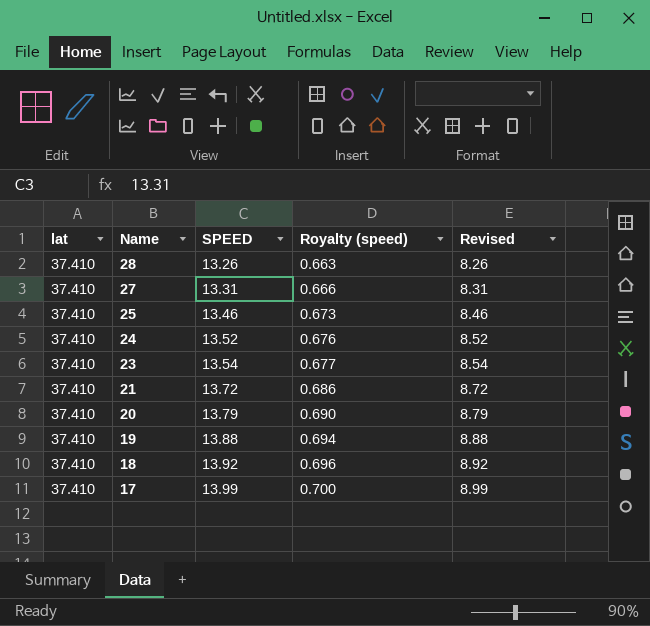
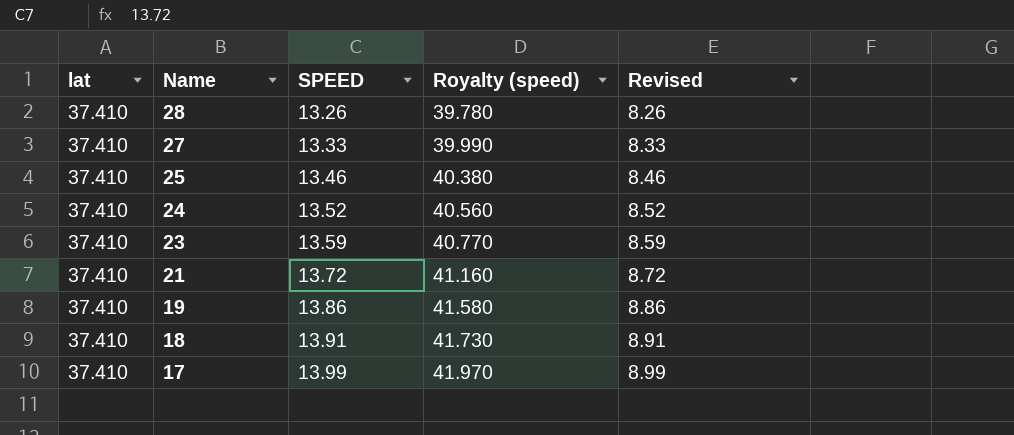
column Royalty (speed) | formula: [SPEED] * 0.05 -> [SPEED] * 3
row 20: 37.410 | 13.79 | 0.690 | 8.79 -> none
27 | SPEED: 13.31 -> 13.33
27 | Revised: 8.31 -> 8.33
23 | SPEED: 13.54 -> 13.59
23 | Revised: 8.54 -> 8.59
19 | SPEED: 13.88 -> 13.86
19 | Revised: 8.88 -> 8.86
18 | SPEED: 13.92 -> 13.91
18 | Revised: 8.92 -> 8.91

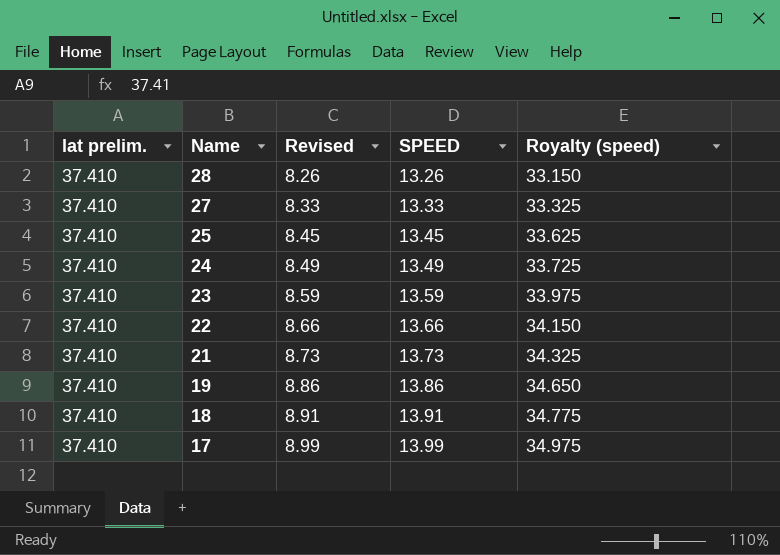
column name: lat -> lat prelim.
column Revised | position: 5 -> 3
column Royalty (speed) | formula: [SPEED] * 3 -> [SPEED] * 2.5
25 | Revised: 8.46 -> 8.45
25 | SPEED: 13.46 -> 13.45
24 | Revised: 8.52 -> 8.49
24 | SPEED: 13.52 -> 13.49
row 22: none -> 37.410 | 8.66 | 13.66 | 34.150
21 | Revised: 8.72 -> 8.73
21 | SPEED: 13.72 -> 13.73

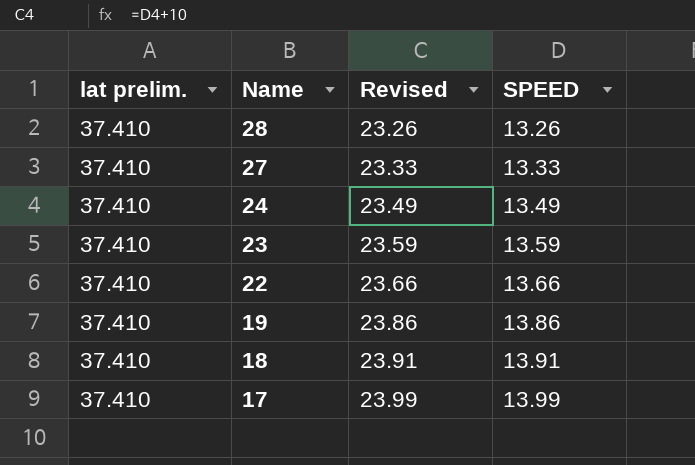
column Royalty (speed) | formula: [SPEED] * 2.5 -> none
column Revised | formula: [SPEED] - 5 -> [SPEED] + 10
row 25: 37.410 | 8.45 | 13.45 | 33.625 -> none
row 21: 37.410 | 8.73 | 13.73 | 34.325 -> none

